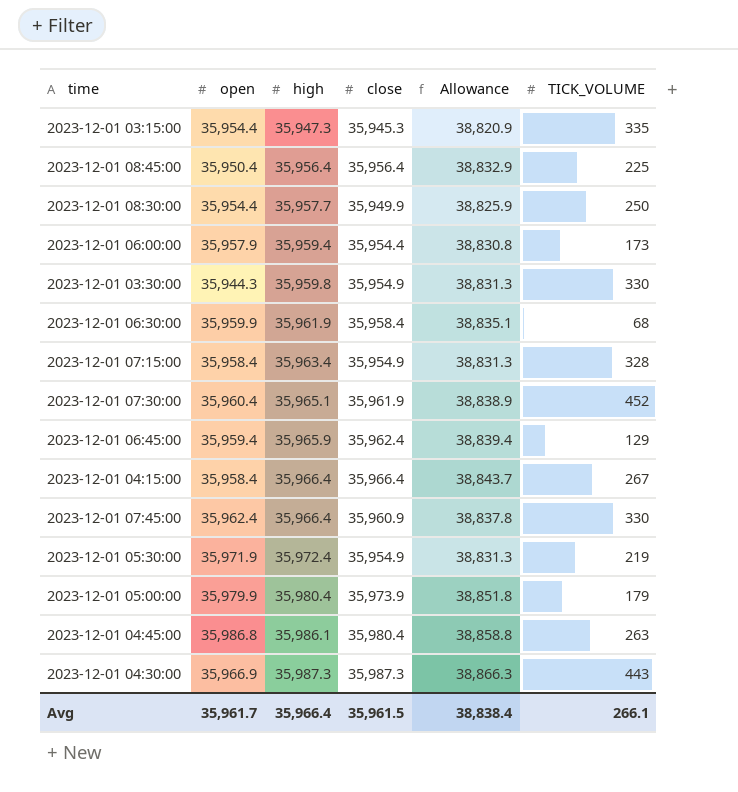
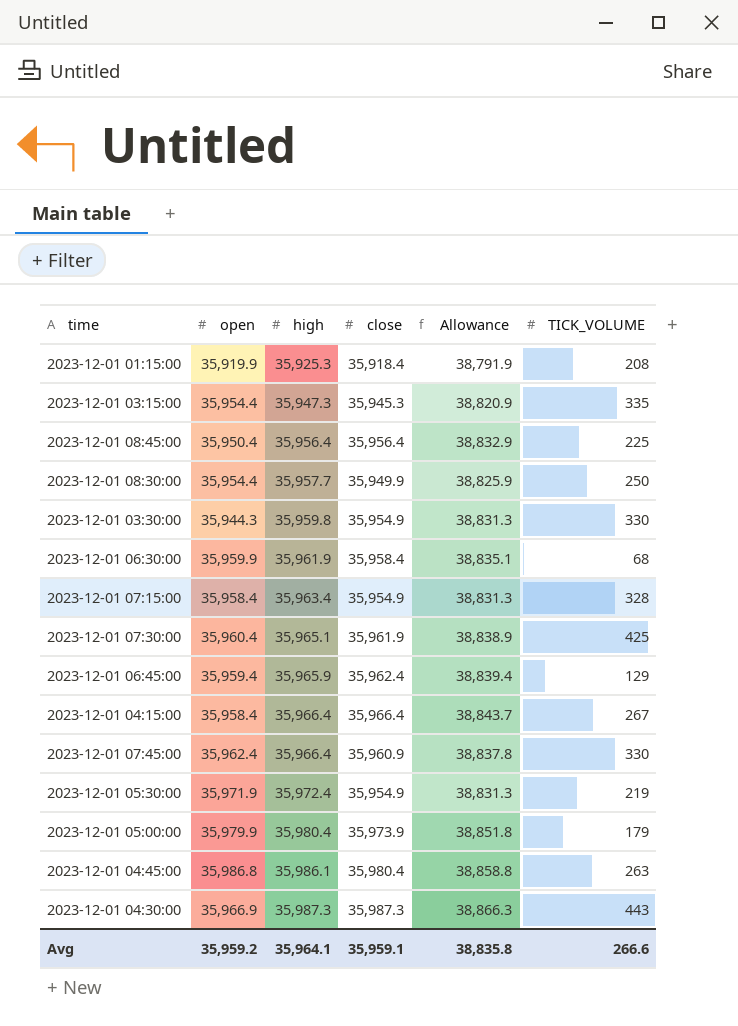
row 2023-12-01 06:00:00: 35,957.9 | 35,959.4 | 35,954.4 | 38,830.8 | 173 -> none
row 2023-12-01 01:15:00: none -> 35,919.9 | 35,925.3 | 35,918.4 | 38,791.9 | 208
2023-12-01 07:30:00 | TICK_VOLUME: 452 -> 425
Avg | open: 35,961.7 -> 35,959.2
Avg | high: 35,966.4 -> 35,964.1
Avg | close: 35,961.5 -> 35,959.1
Avg | Allowance: 38,838.4 -> 38,835.8
Avg | TICK_VOLUME: 266.1 -> 266.6

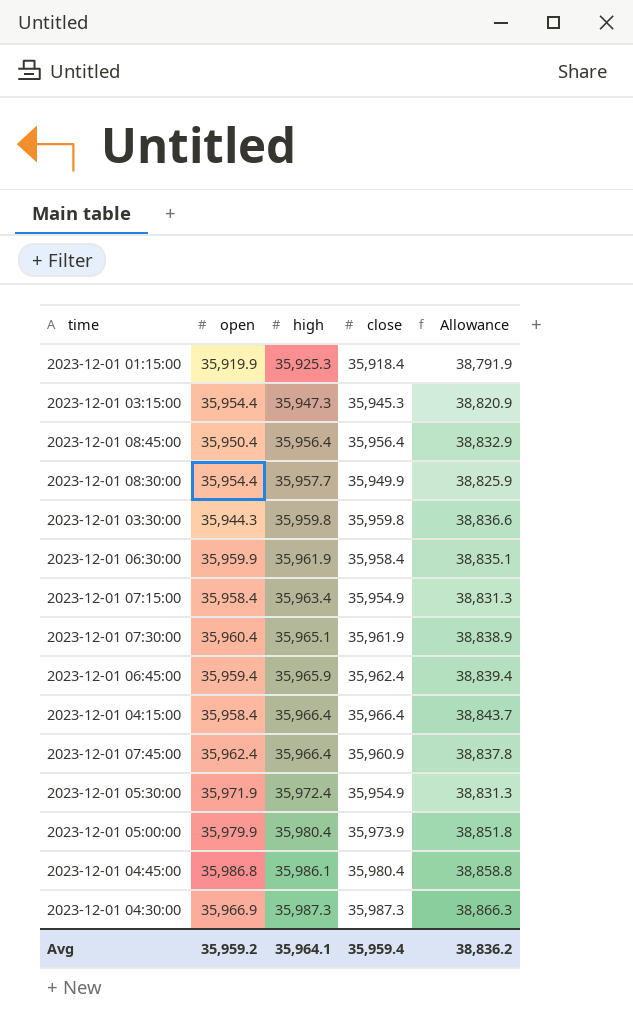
column TICK_VOLUME | position: 6 -> none
2023-12-01 03:30:00 | close: 35,954.9 -> 35,959.8
2023-12-01 03:30:00 | Allowance: 38,831.3 -> 38,836.6
Avg | close: 35,959.1 -> 35,959.4
Avg | Allowance: 38,835.8 -> 38,836.2

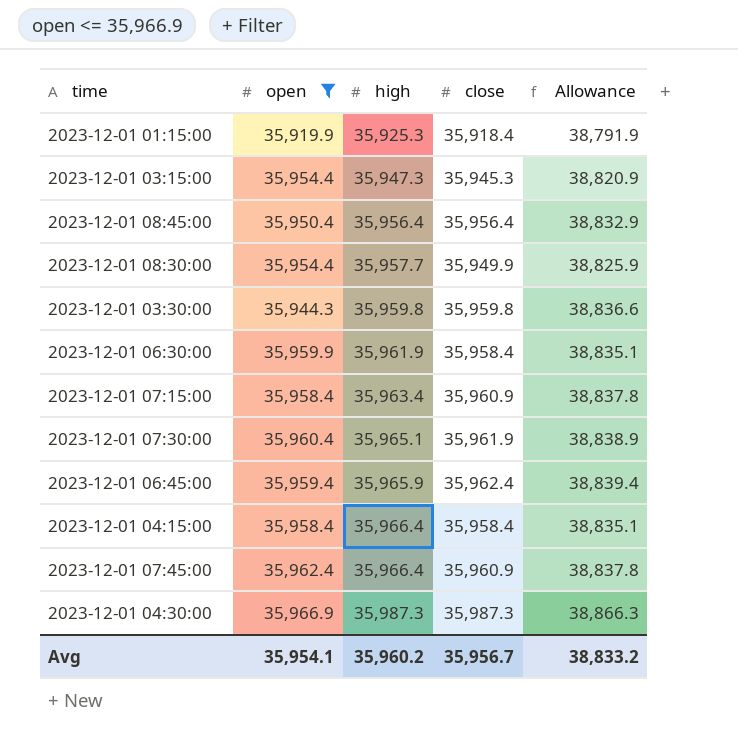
filter: none -> open <= 35,966.9
2023-12-01 07:15:00 | close: 35,954.9 -> 35,960.9
2023-12-01 07:15:00 | Allowance: 38,831.3 -> 38,837.8
2023-12-01 04:15:00 | close: 35,966.4 -> 35,958.4
2023-12-01 04:15:00 | Allowance: 38,843.7 -> 38,835.1
Avg | open: 35,959.2 -> 35,954.1
Avg | high: 35,964.1 -> 35,960.2
Avg | close: 35,959.4 -> 35,956.7
Avg | Allowance: 38,836.2 -> 38,833.2

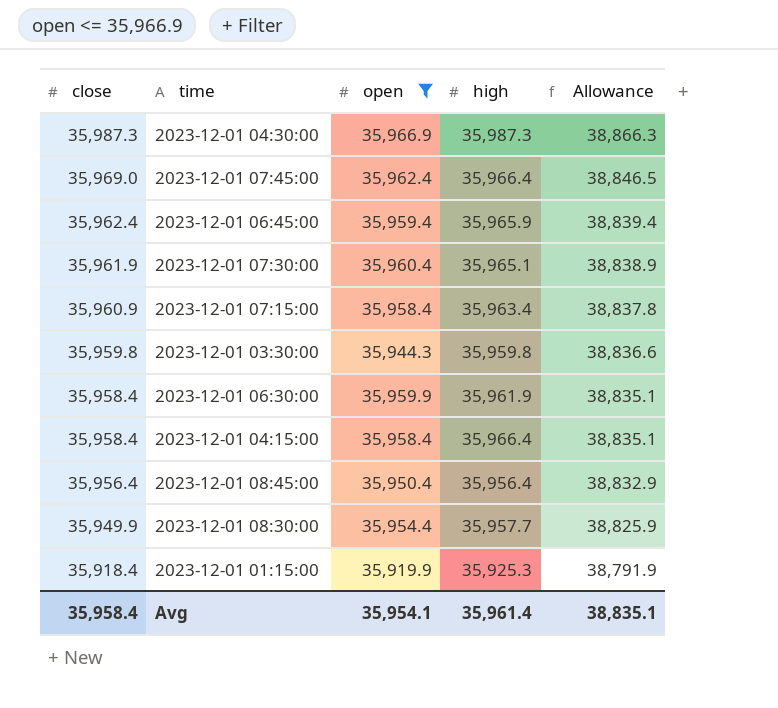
row order: high ascending -> close descending
column close | position: 4 -> 1
row 2023-12-01 03:15:00: 35,954.4 | 35,947.3 | 35,945.3 | 38,820.9 -> none
2023-12-01 07:45:00 | close: 35,960.9 -> 35,969.0
2023-12-01 07:45:00 | Allowance: 38,837.8 -> 38,846.5
Avg | close: 35,956.7 -> 35,958.4
Avg | high: 35,960.2 -> 35,961.4
Avg | Allowance: 38,833.2 -> 38,835.1

